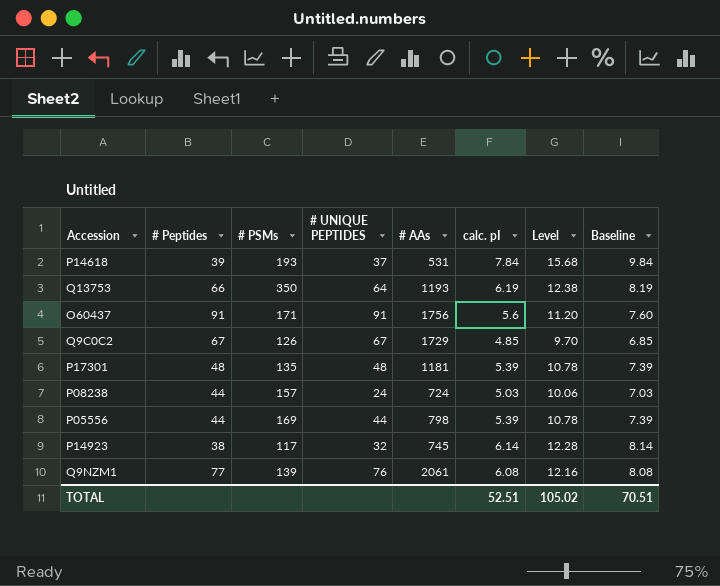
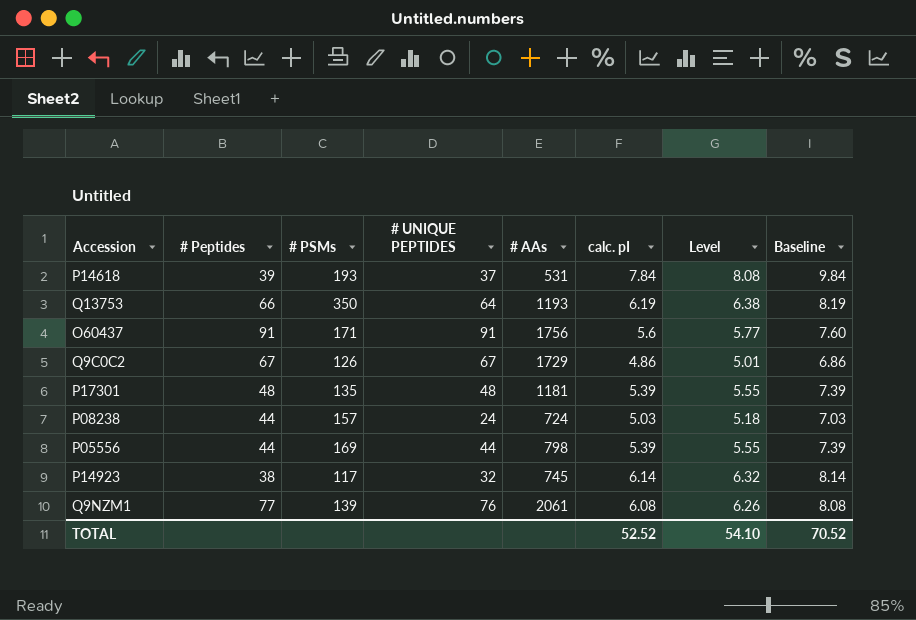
column Level | formula: [calc. pI] * 2 -> [calc. pI] * 1.03
Q9C0C2 | calc. pI: 4.85 -> 4.86
Q9C0C2 | Baseline: 6.85 -> 6.86
TOTAL | calc. pI: 52.51 -> 52.52
TOTAL | Level: 105.02 -> 54.10
TOTAL | Baseline: 70.51 -> 70.52

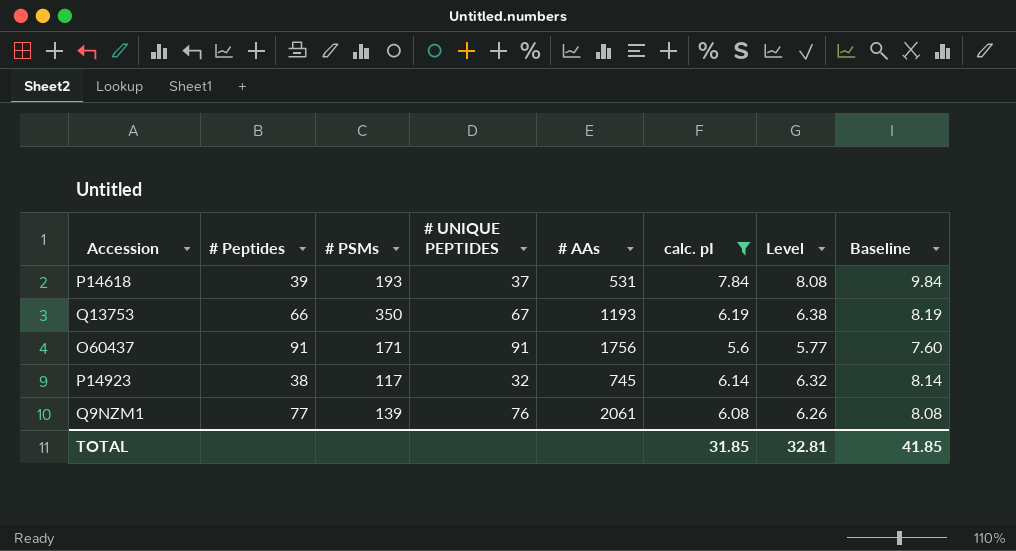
filter: none -> calc. pI >= 5.6
Q13753 | # UNIQUE PEPTIDES: 64 -> 67
TOTAL | calc. pI: 52.52 -> 31.85
TOTAL | Level: 54.10 -> 32.81
TOTAL | Baseline: 70.52 -> 41.85

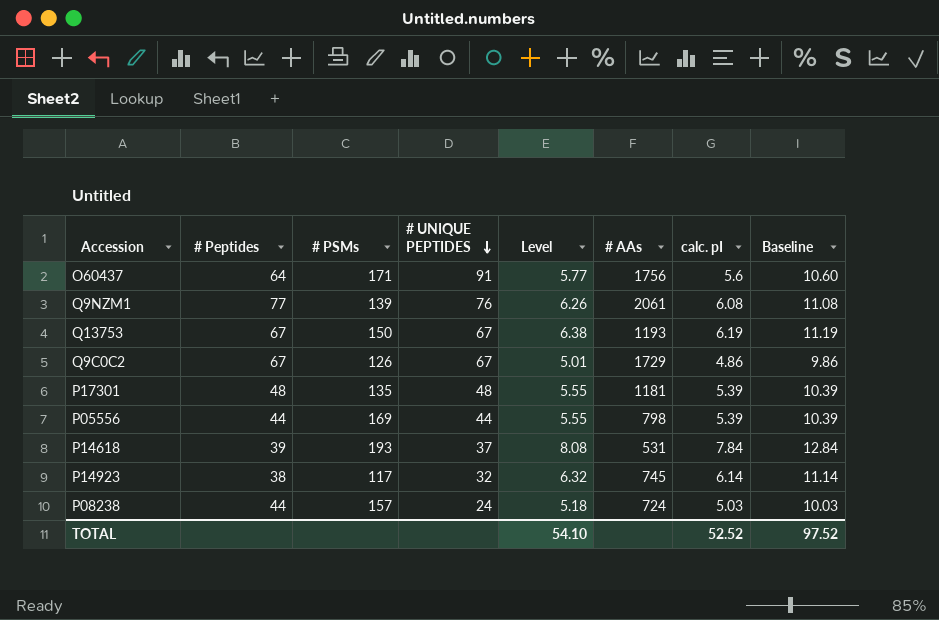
filter: calc. pI >= 5.6 -> none
row order: none -> # UNIQUE PEPTIDES descending
column Level | position: 7 -> 5
column Baseline | formula: [calc. pI] + 2 -> [calc. pI] + 5
O60437 | # Peptides: 91 -> 64
Q13753 | # Peptides: 66 -> 67
Q13753 | # PSMs: 350 -> 150
TOTAL | Level: 32.81 -> 54.10
TOTAL | calc. pI: 31.85 -> 52.52
TOTAL | Baseline: 41.85 -> 97.52

